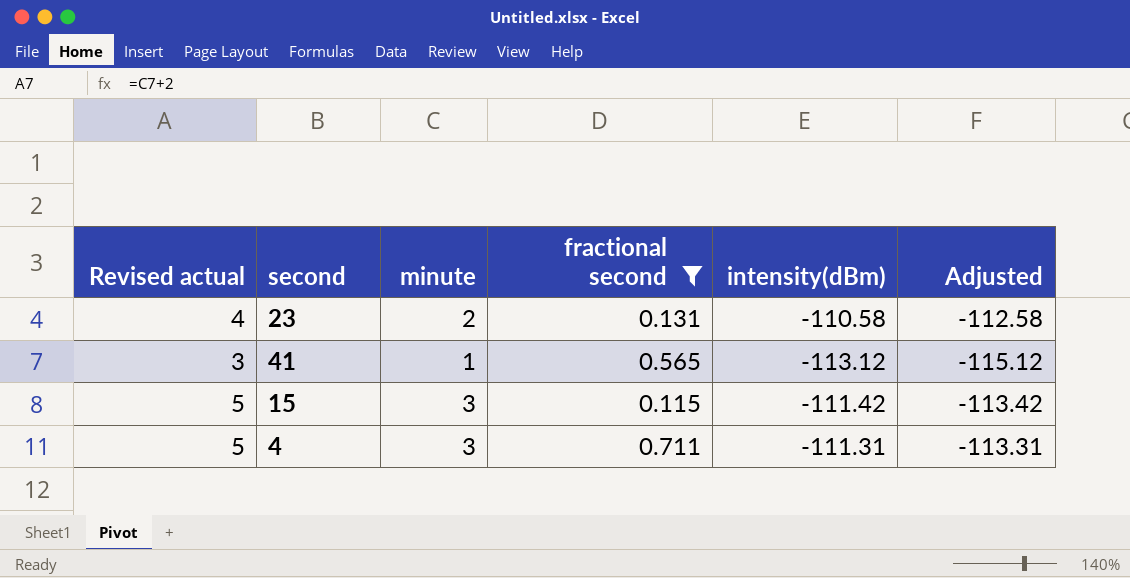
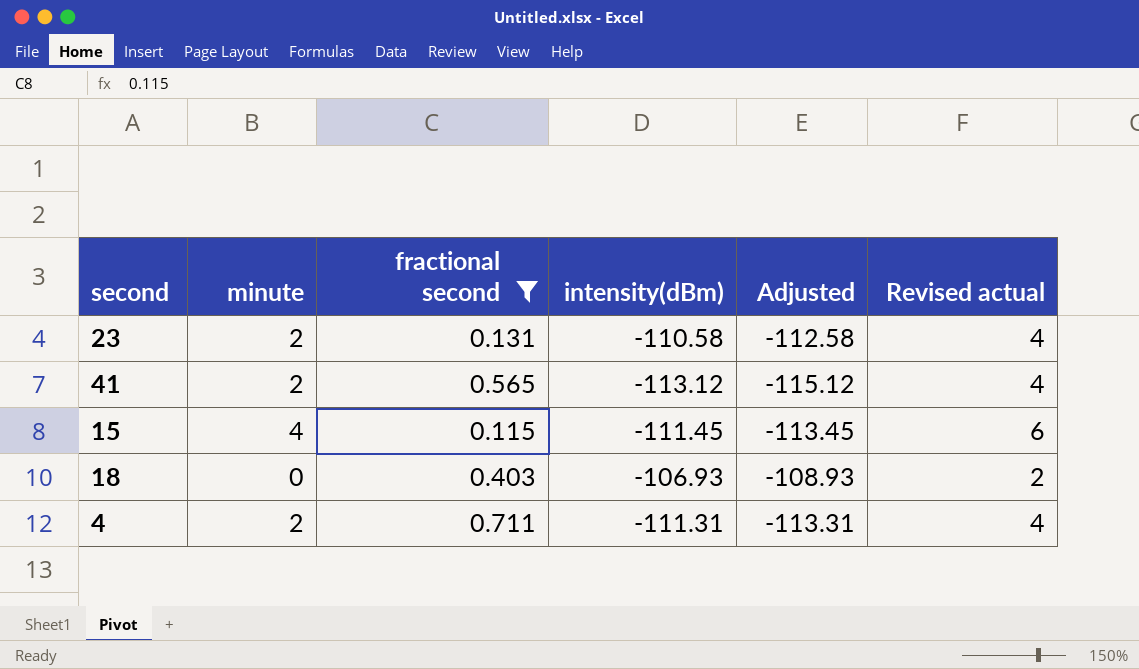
column Revised actual | position: 1 -> 6
41 | minute: 1 -> 2
41 | Revised actual: 3 -> 4
15 | minute: 3 -> 4
15 | intensity(dBm): -111.42 -> -111.45
15 | Adjusted: -113.42 -> -113.45
15 | Revised actual: 5 -> 6
row 18: none -> 0 | 0.403 | -106.93 | -108.93 | 2
4 | minute: 3 -> 2
4 | Revised actual: 5 -> 4

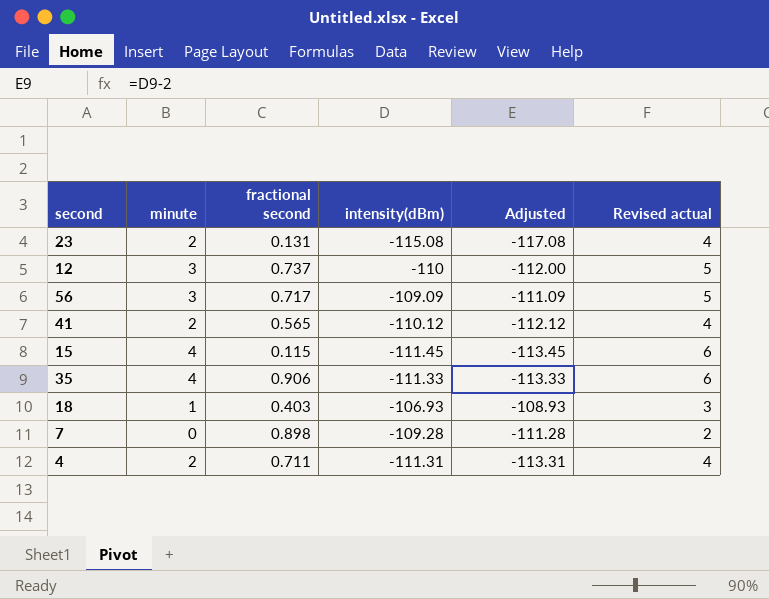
filter: fractional second <= 0.711 -> none
23 | intensity(dBm): -110.58 -> -115.08
23 | Adjusted: -112.58 -> -117.08
41 | intensity(dBm): -113.12 -> -110.12
41 | Adjusted: -115.12 -> -112.12
18 | minute: 0 -> 1
18 | Revised actual: 2 -> 3

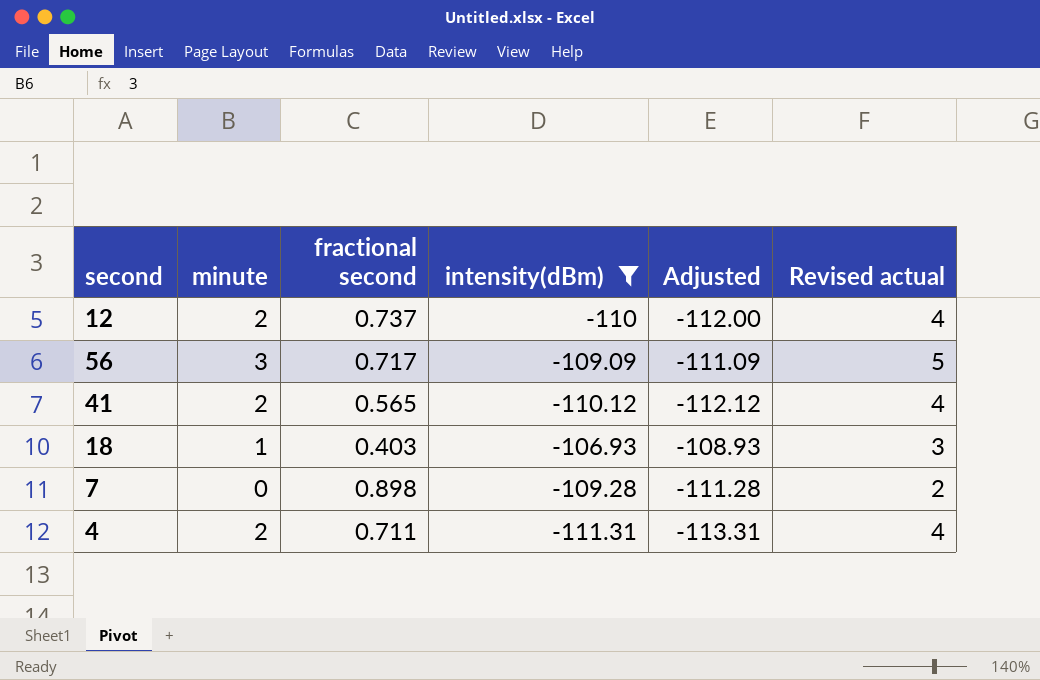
filter: none -> intensity(dBm) >= -111.31
12 | minute: 3 -> 2
12 | Revised actual: 5 -> 4

